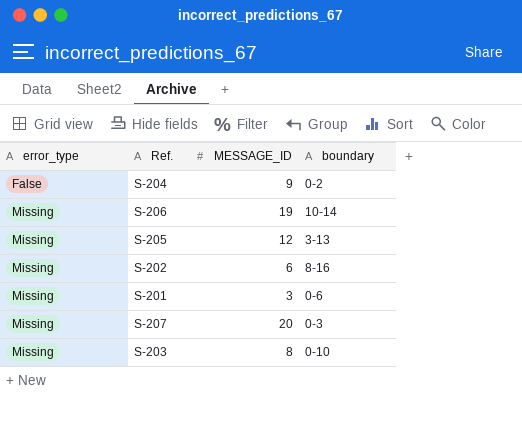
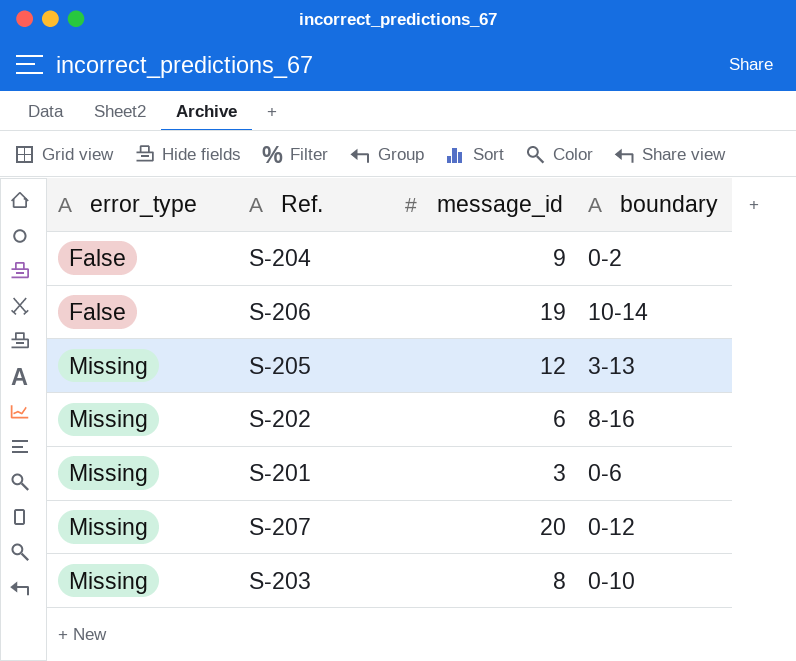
column name: MESSAGE_ID -> message_id
S-206 | error_type: Missing -> False
S-207 | boundary: 0-3 -> 0-12

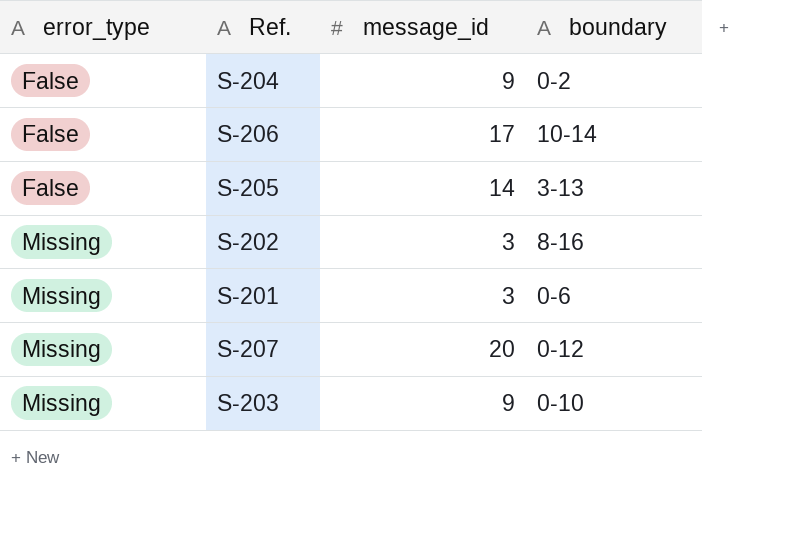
S-206 | message_id: 19 -> 17
S-205 | error_type: Missing -> False
S-205 | message_id: 12 -> 14
S-202 | message_id: 6 -> 3
S-203 | message_id: 8 -> 9

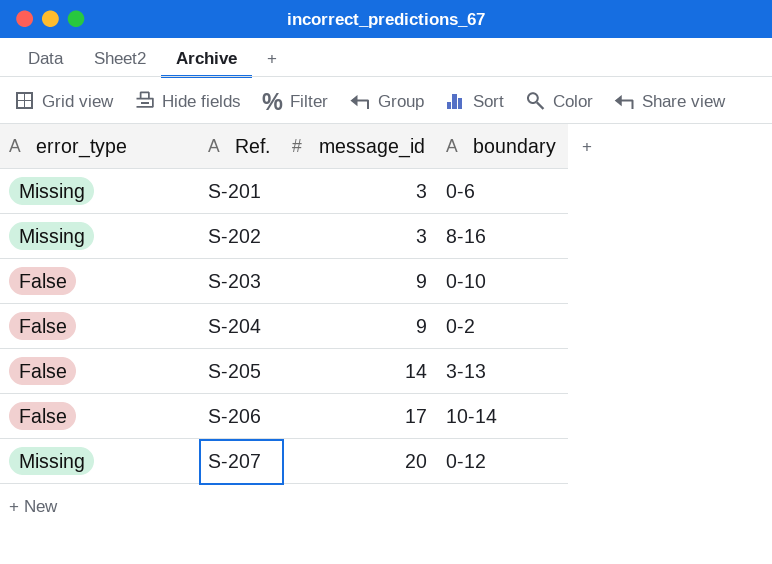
row order: error_type ascending -> Ref. ascending
S-203 | error_type: Missing -> False

